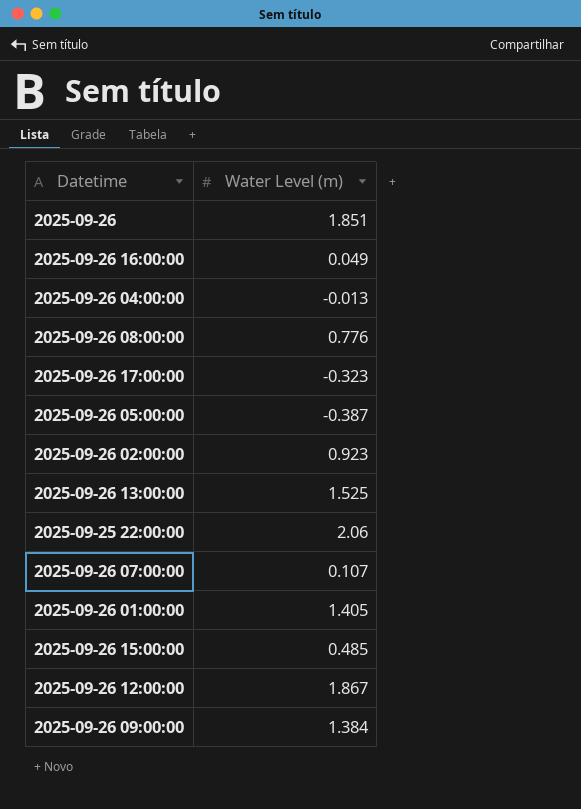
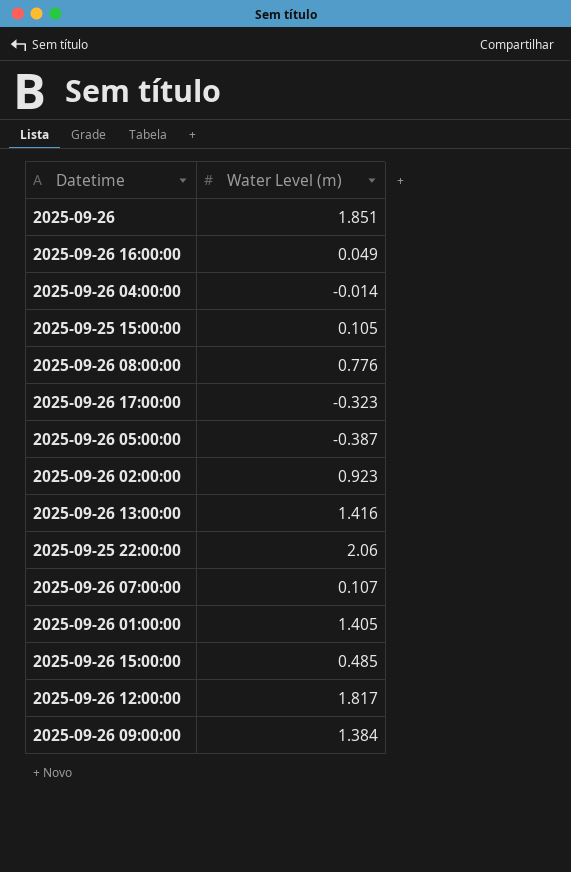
2025-09-26 04:00:00 | Water Level (m): -0.013 -> -0.014
row 2025-09-25 15:00:00: none -> 0.105
2025-09-26 13:00:00 | Water Level (m): 1.525 -> 1.416
2025-09-26 12:00:00 | Water Level (m): 1.867 -> 1.817

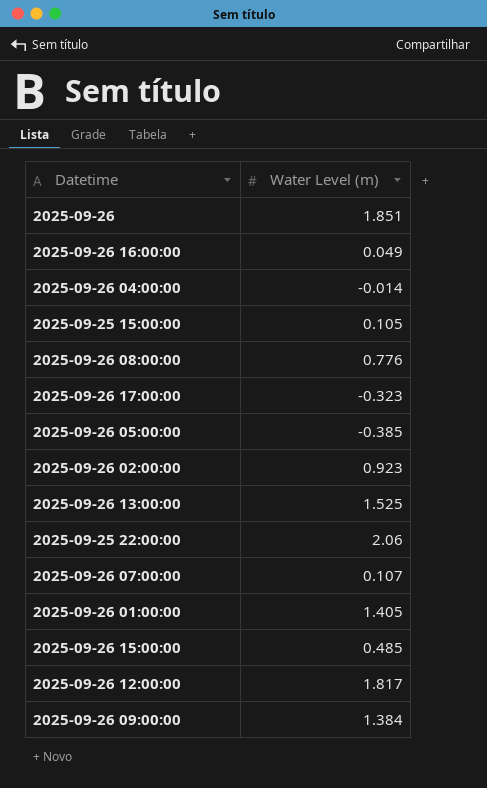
2025-09-26 05:00:00 | Water Level (m): -0.387 -> -0.385
2025-09-26 13:00:00 | Water Level (m): 1.416 -> 1.525

